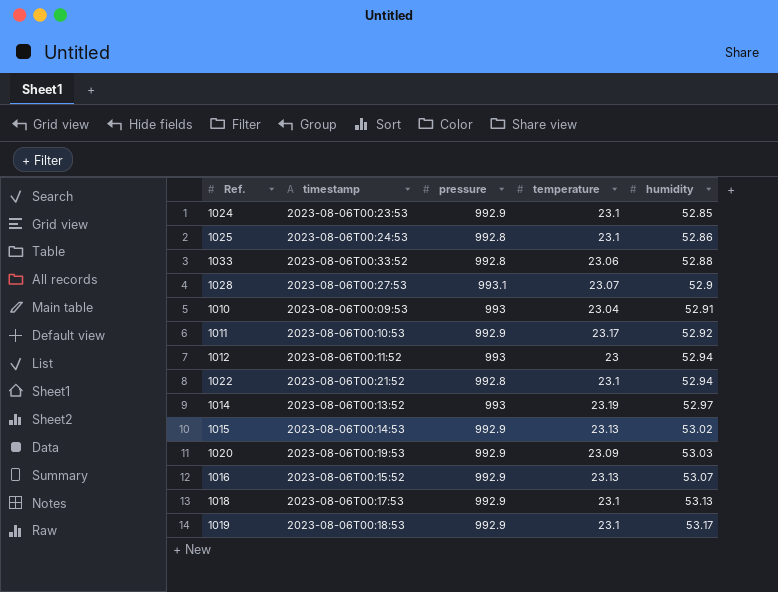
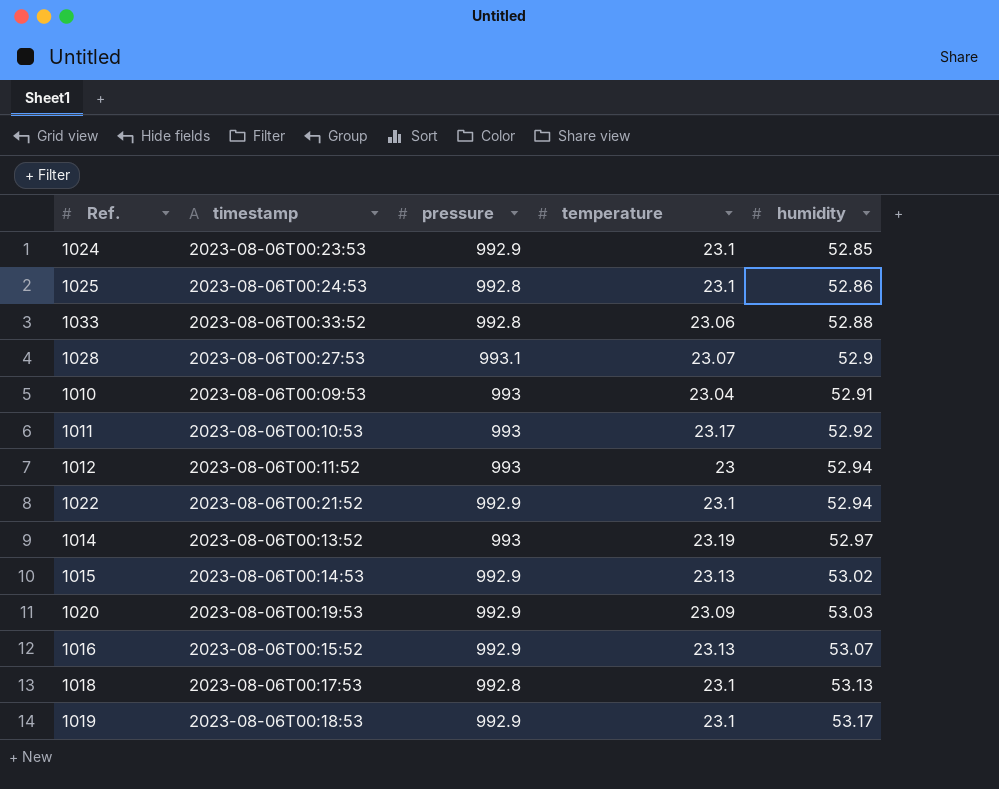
1011 | pressure: 992.9 -> 993
1022 | pressure: 992.8 -> 992.9
1018 | pressure: 992.9 -> 992.8

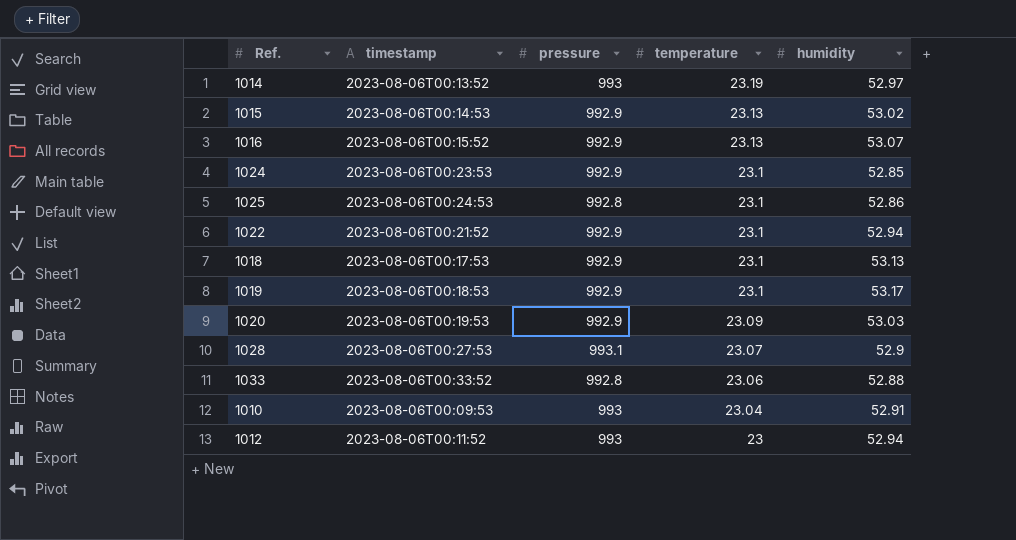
row order: humidity ascending -> temperature descending
row 1011: 2023-08-06T00:10:53 | 993 | 23.17 | 52.92 -> none
1018 | pressure: 992.8 -> 992.9

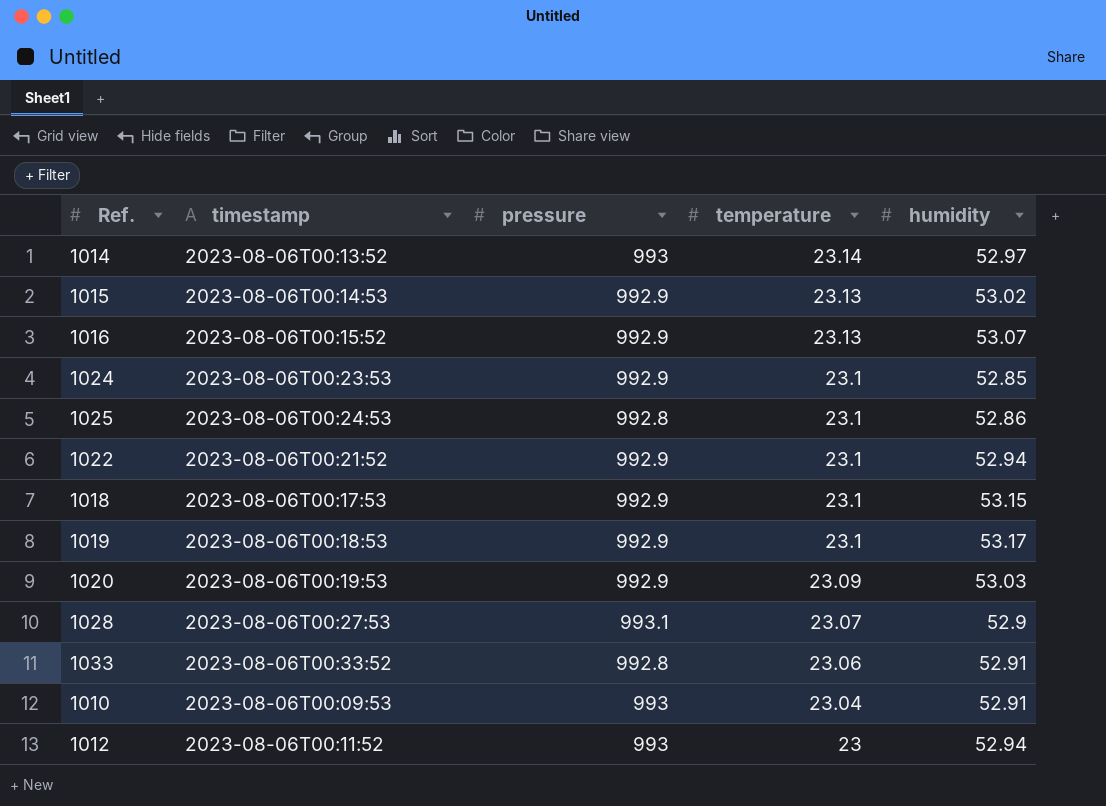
1014 | temperature: 23.19 -> 23.14
1018 | humidity: 53.13 -> 53.15
1033 | humidity: 52.88 -> 52.91

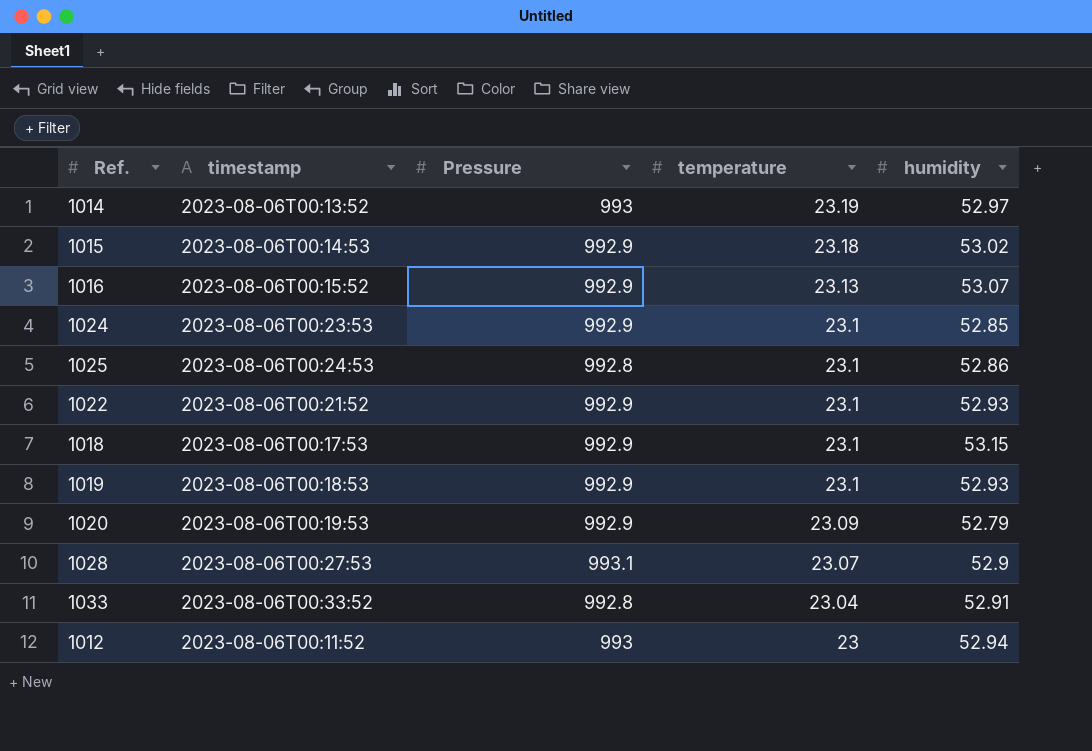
column name: pressure -> Pressure
row 1010: 2023-08-06T00:09:53 | 993 | 23.04 | 52.91 -> none
1014 | temperature: 23.14 -> 23.19
1015 | temperature: 23.13 -> 23.18
1022 | humidity: 52.94 -> 52.93
1019 | humidity: 53.17 -> 52.93
1020 | humidity: 53.03 -> 52.79
1033 | temperature: 23.06 -> 23.04

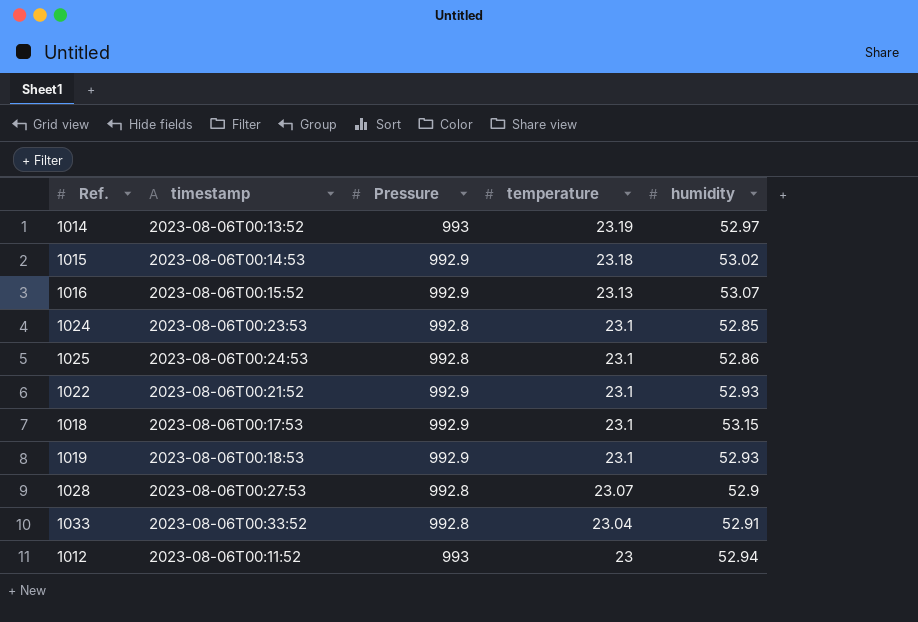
row 1020: 2023-08-06T00:19:53 | 992.9 | 23.09 | 52.79 -> none
1024 | Pressure: 992.9 -> 992.8
1028 | Pressure: 993.1 -> 992.8

